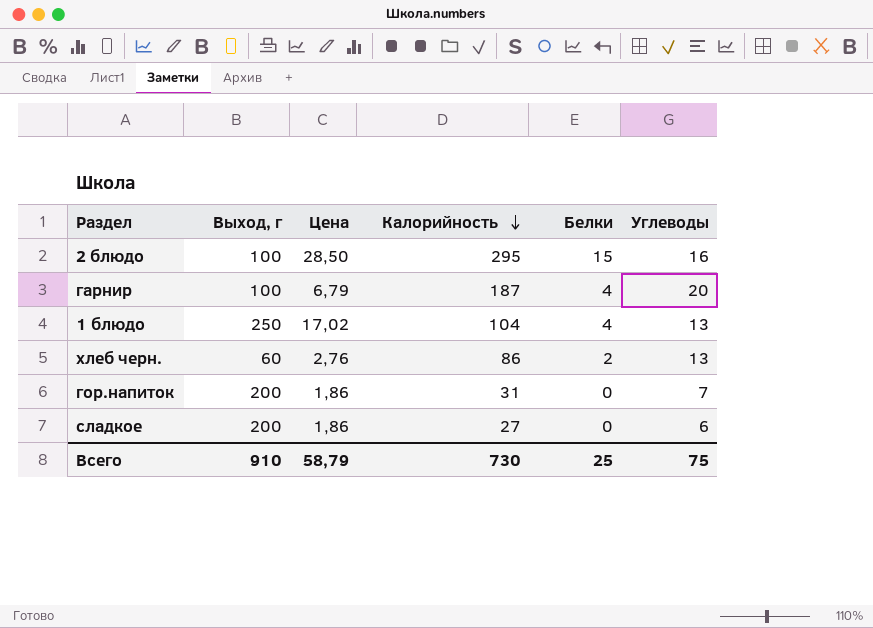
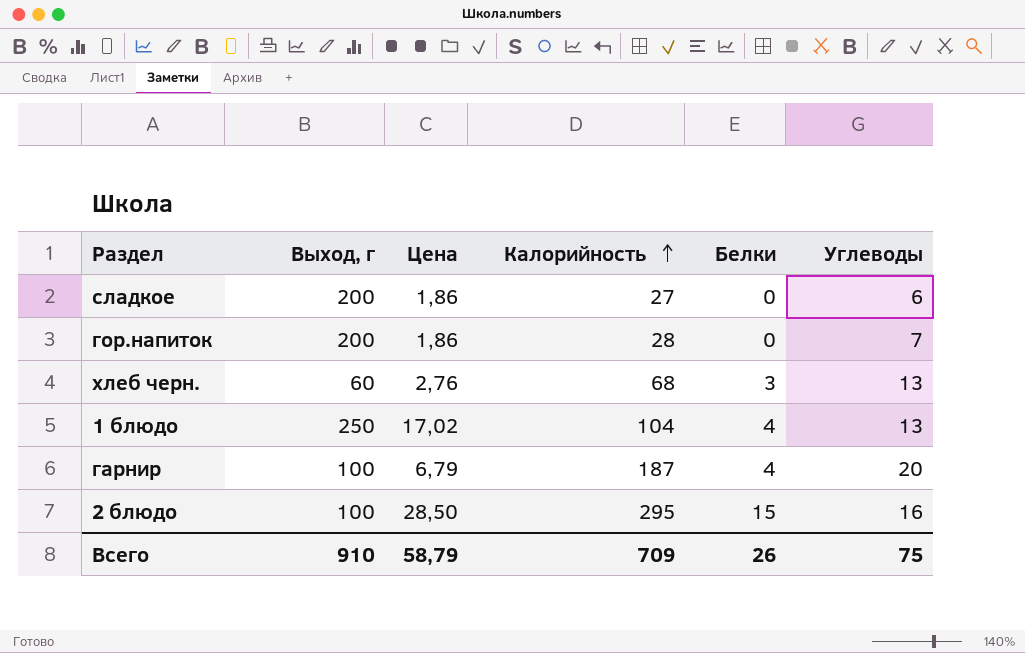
row order: Калорийность descending -> Калорийность ascending
гор.напиток | Калорийность: 31 -> 28
хлеб черн. | Калорийность: 86 -> 68
хлеб черн. | Белки: 2 -> 3
Всего | Калорийность: 730 -> 709
Всего | Белки: 25 -> 26

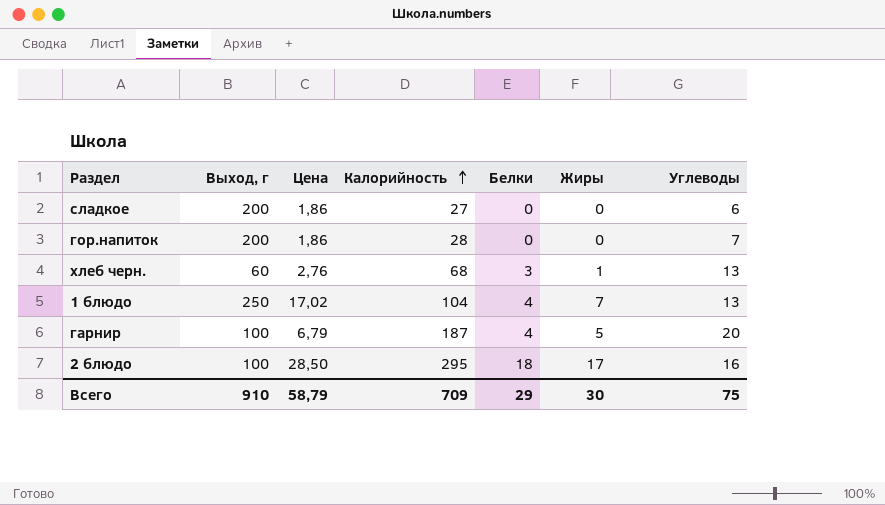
column Жиры | position: none -> 6
2 блюдо | Белки: 15 -> 18
Всего | Белки: 26 -> 29

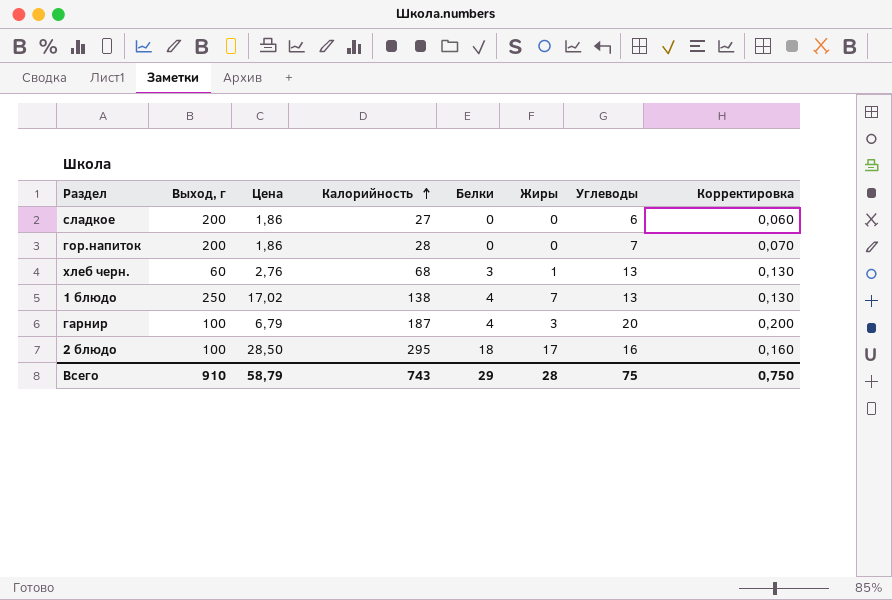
column Корректировка | formula: none -> [Углеводы] * 0,01
1 блюдо | Калорийность: 104 -> 138
гарнир | Жиры: 5 -> 3
Всего | Калорийность: 709 -> 743
Всего | Жиры: 30 -> 28

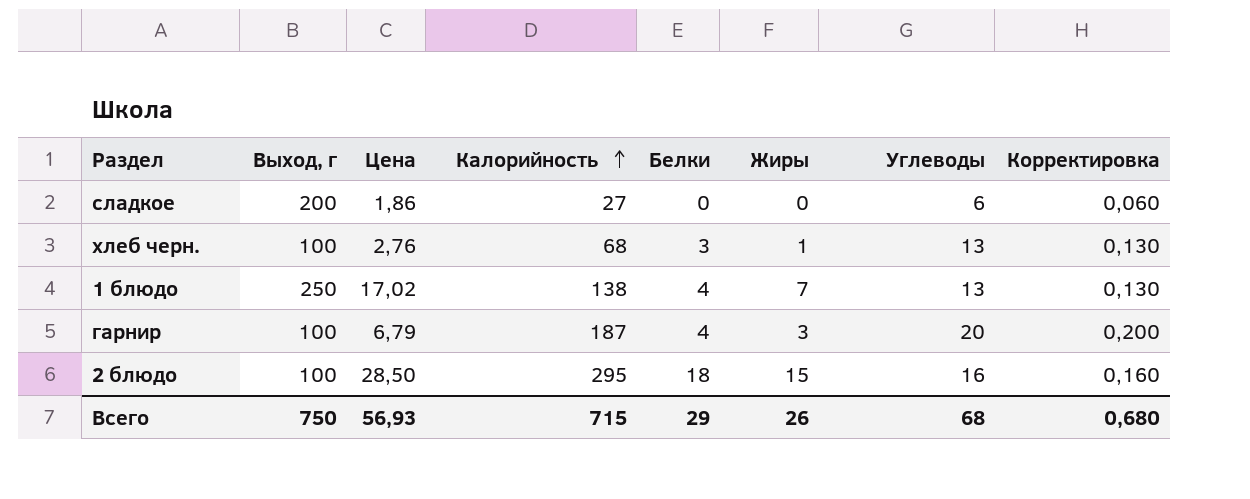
row гор.напиток: 200 | 1,86 | 28 | 0 | 0 | 7 | 0,070 -> none
хлеб черн. | Выход, г: 60 -> 100
2 блюдо | Жиры: 17 -> 15
Всего | Выход, г: 910 -> 750
Всего | Цена: 58,79 -> 56,93
Всего | Калорийность: 743 -> 715
Всего | Жиры: 28 -> 26
Всего | Углеводы: 75 -> 68
Всего | Корректировка: 0,750 -> 0,680

